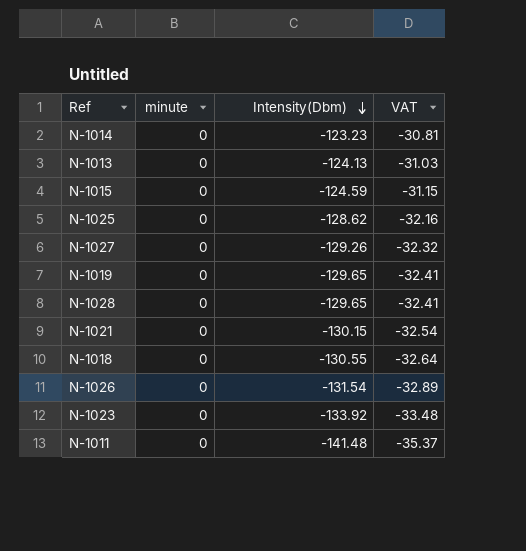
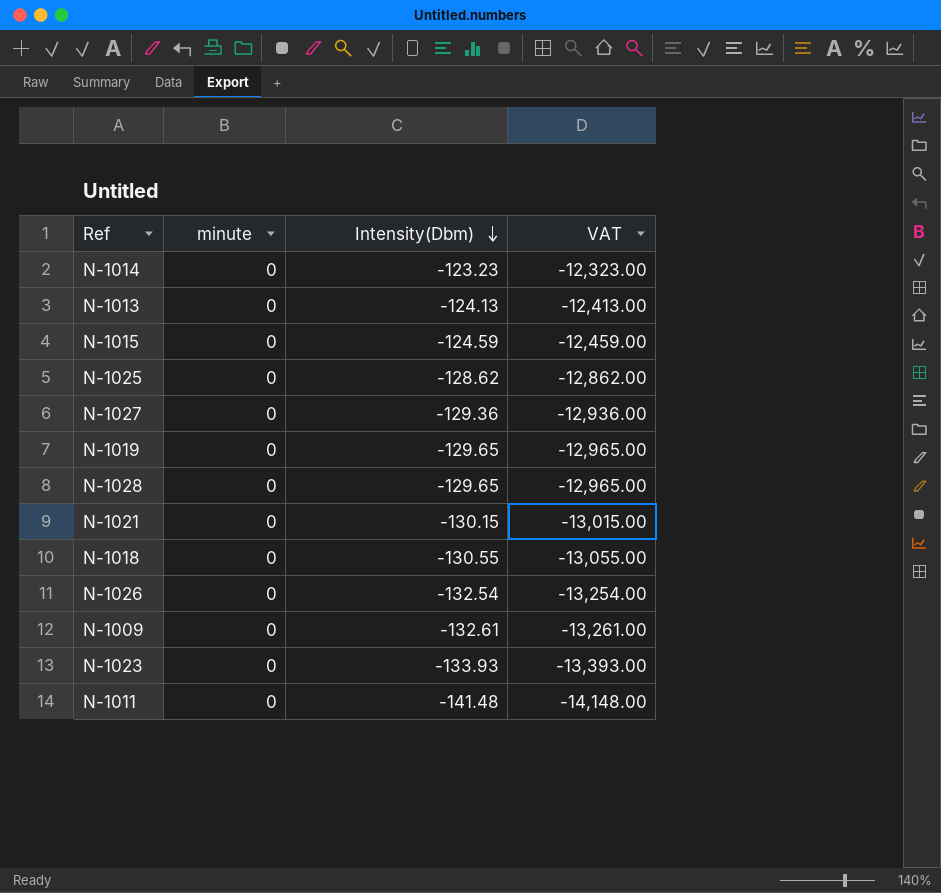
column VAT | formula: [Intensity(Dbm)] * 0.25 -> [Intensity(Dbm)] * 100
N-1027 | Intensity(Dbm): -129.26 -> -129.36
N-1026 | Intensity(Dbm): -131.54 -> -132.54
row N-1009: none -> 0 | -132.61 | -13,261.00
N-1023 | Intensity(Dbm): -133.92 -> -133.93

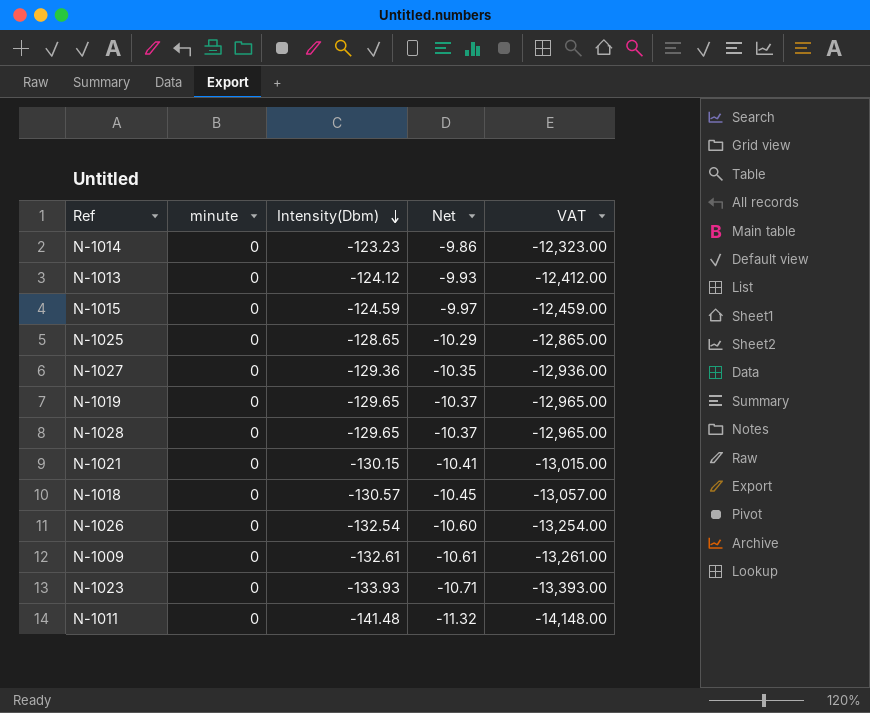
column Net | formula: none -> [Intensity(Dbm)] * 0.08
N-1013 | Intensity(Dbm): -124.13 -> -124.12
N-1013 | VAT: -12,413.00 -> -12,412.00
N-1025 | Intensity(Dbm): -128.62 -> -128.65
N-1025 | VAT: -12,862.00 -> -12,865.00
N-1018 | Intensity(Dbm): -130.55 -> -130.57
N-1018 | VAT: -13,055.00 -> -13,057.00

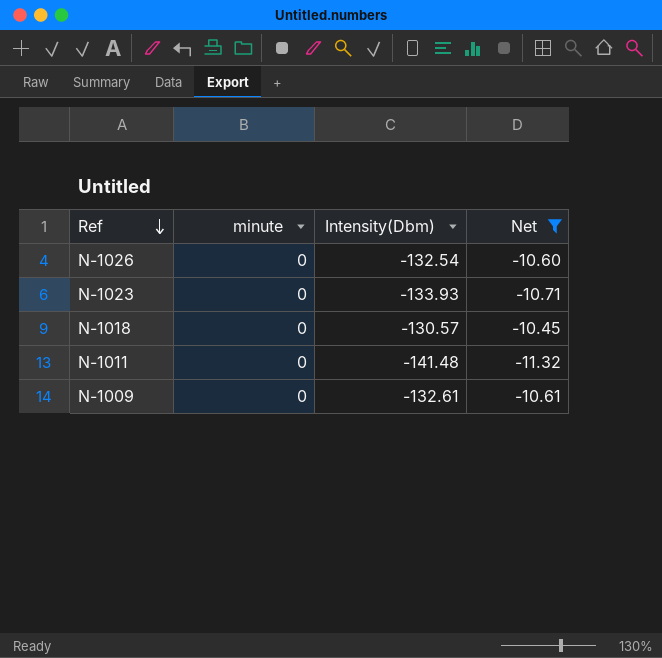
filter: none -> Net <= -10.45
row order: Intensity(Dbm) descending -> Ref descending
column VAT | formula: [Intensity(Dbm)] * 100 -> none

